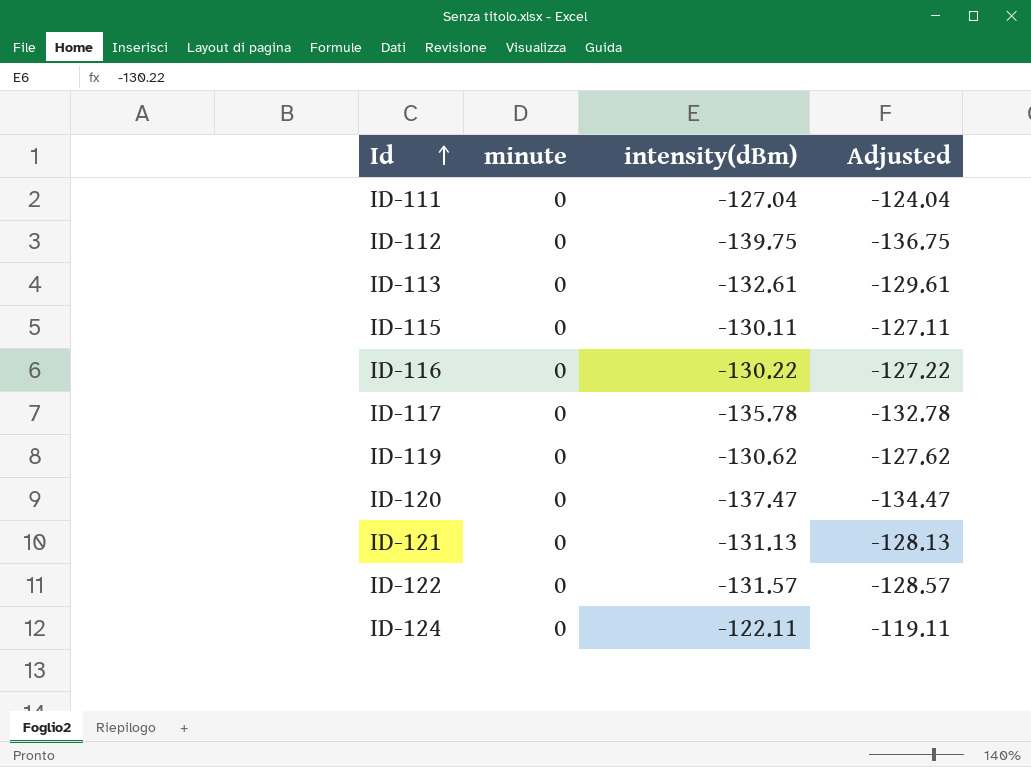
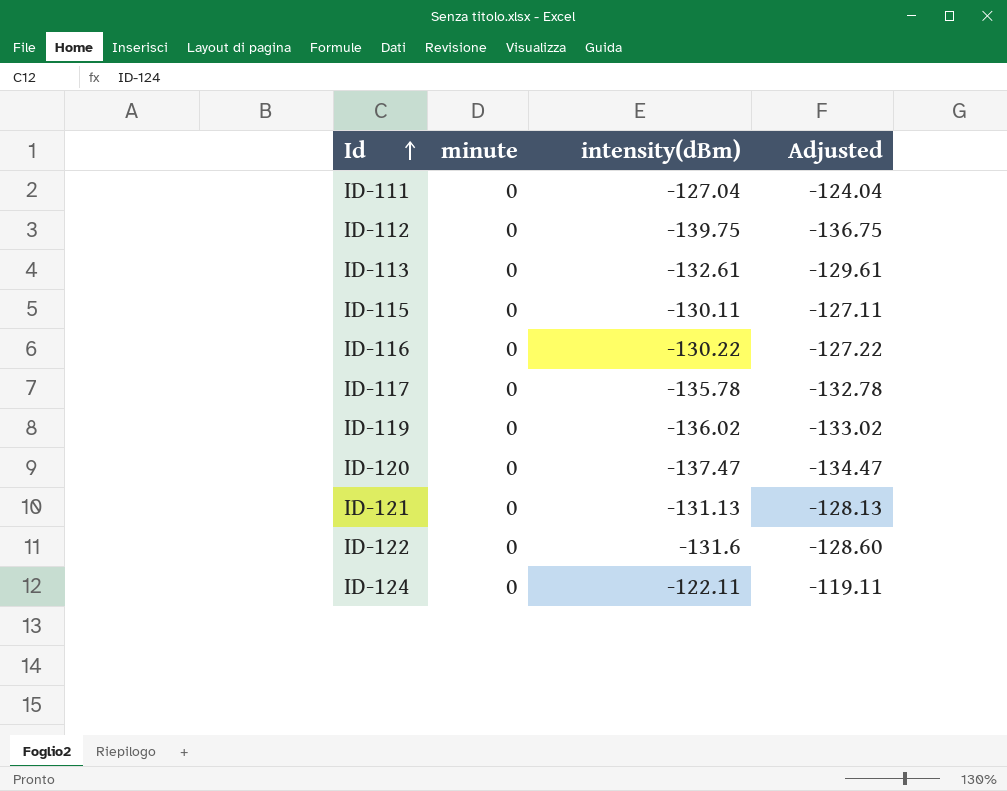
ID-119 | intensity(dBm): -130.62 -> -136.02
ID-119 | Adjusted: -127.62 -> -133.02
ID-122 | intensity(dBm): -131.57 -> -131.6
ID-122 | Adjusted: -128.57 -> -128.60

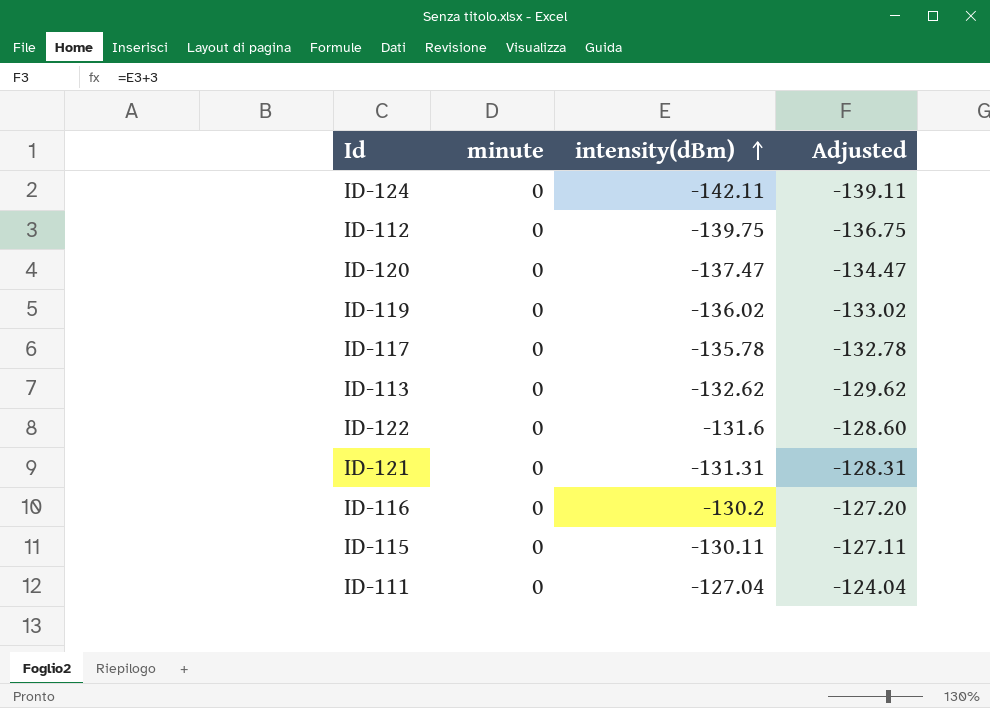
row order: Id ascending -> intensity(dBm) ascending
ID-124 | intensity(dBm): -122.11 -> -142.11
ID-124 | Adjusted: -119.11 -> -139.11
ID-113 | intensity(dBm): -132.61 -> -132.62
ID-113 | Adjusted: -129.61 -> -129.62
ID-121 | intensity(dBm): -131.13 -> -131.31
ID-121 | Adjusted: -128.13 -> -128.31
ID-116 | intensity(dBm): -130.22 -> -130.2
ID-116 | Adjusted: -127.22 -> -127.20

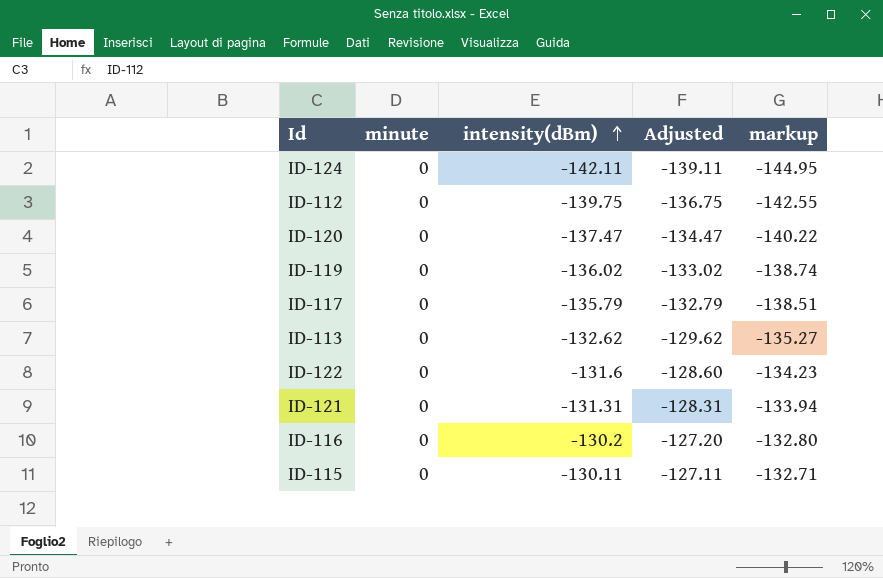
column markup | formula: none -> [intensity(dBm)] * 1.02
row ID-111: 0 | -127.04 | -124.04 -> none
ID-117 | intensity(dBm): -135.78 -> -135.79
ID-117 | Adjusted: -132.78 -> -132.79

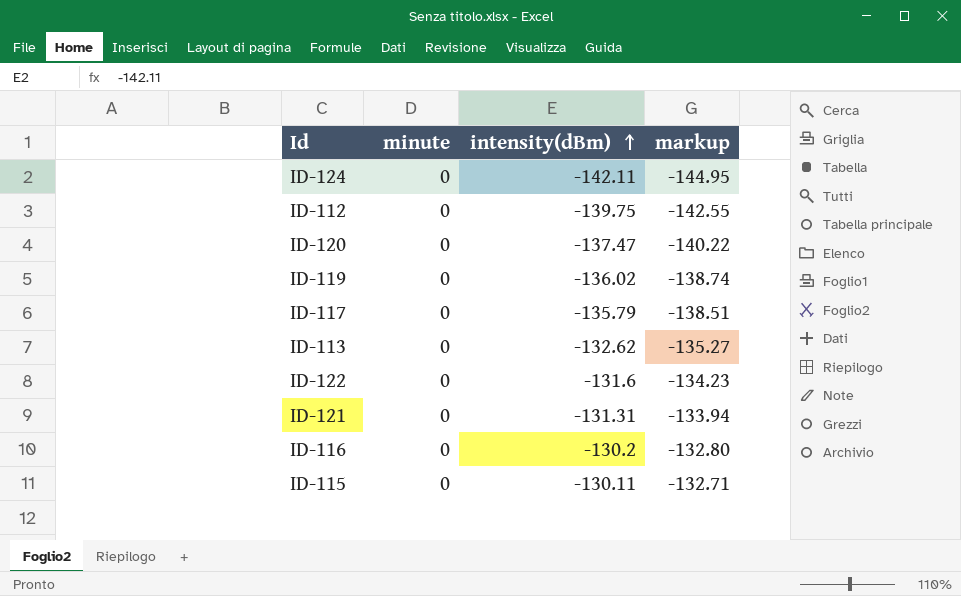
column Adjusted | formula: [intensity(dBm)] + 3 -> none

